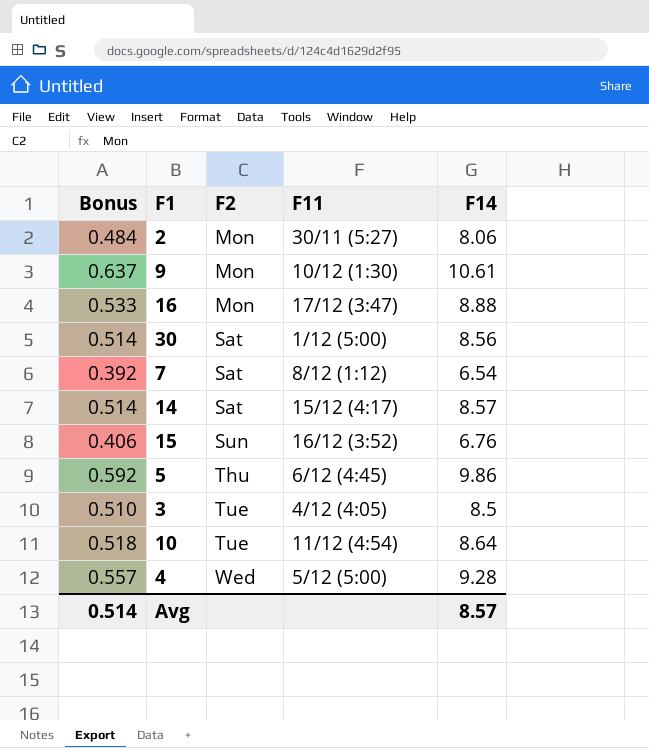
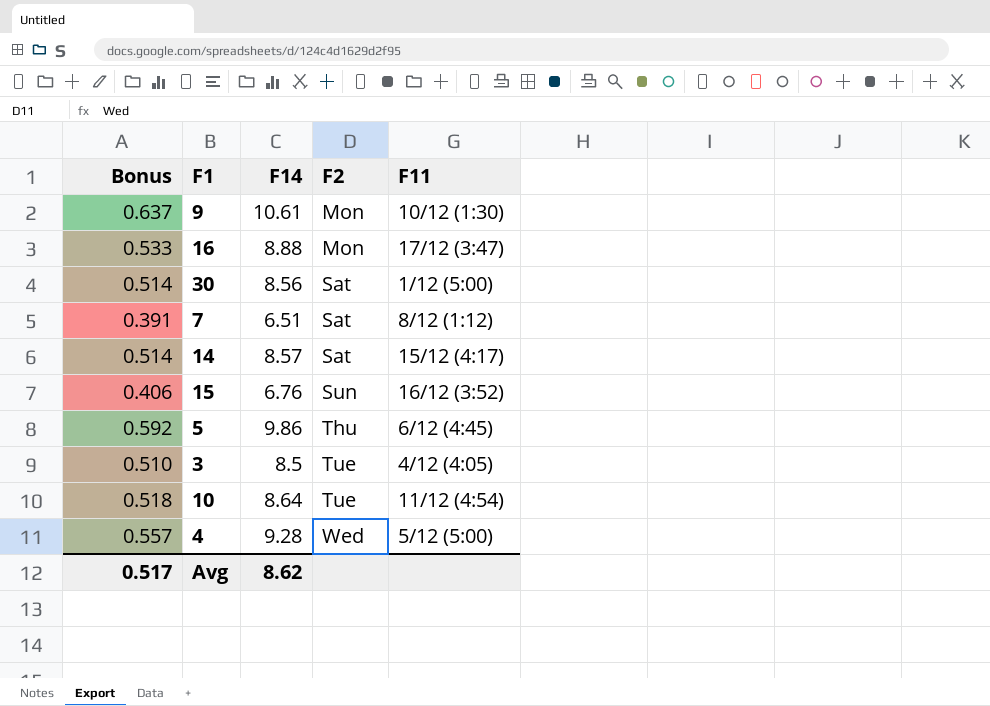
column F14 | position: 5 -> 3
row 2: 0.484 | Mon | 30/11 (5:27) | 8.06 -> none
7 | Bonus: 0.392 -> 0.391
7 | F14: 6.54 -> 6.51
Avg | Bonus: 0.514 -> 0.517
Avg | F14: 8.57 -> 8.62

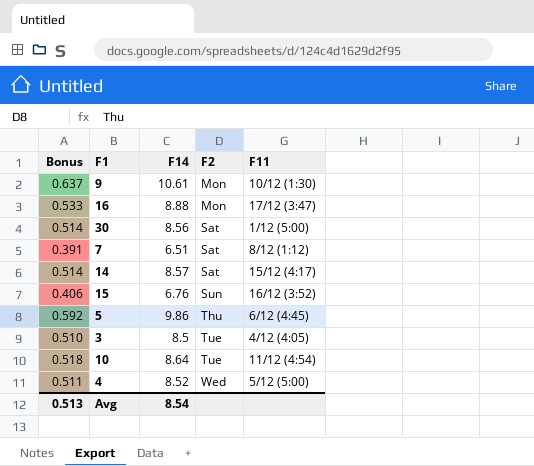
4 | Bonus: 0.557 -> 0.511
4 | F14: 9.28 -> 8.52
Avg | Bonus: 0.517 -> 0.513
Avg | F14: 8.62 -> 8.54

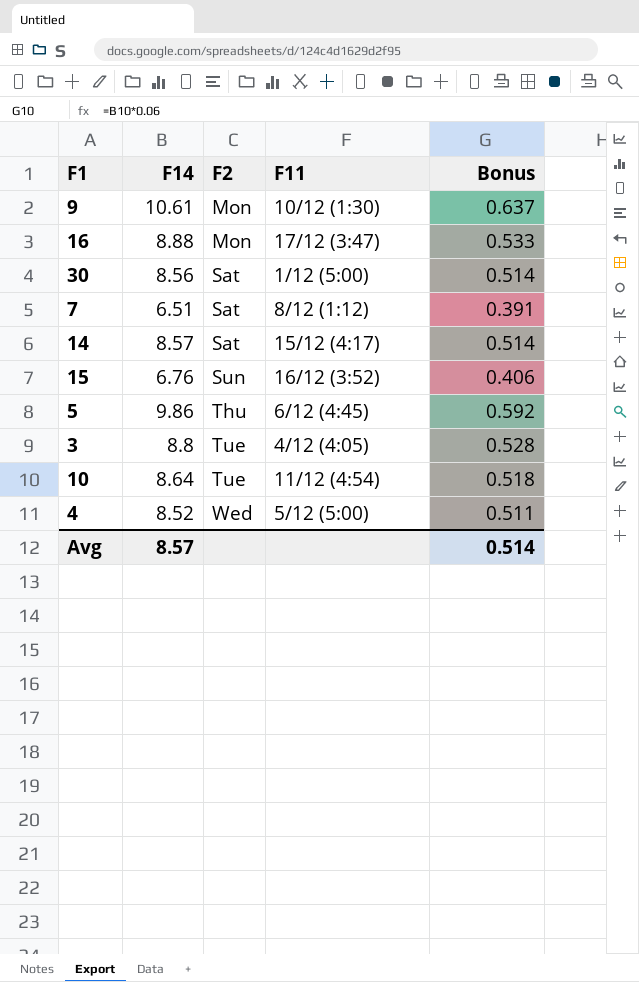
column Bonus | position: 1 -> 5
3 | F14: 8.5 -> 8.8
3 | Bonus: 0.510 -> 0.528
Avg | F14: 8.54 -> 8.57
Avg | Bonus: 0.513 -> 0.514

